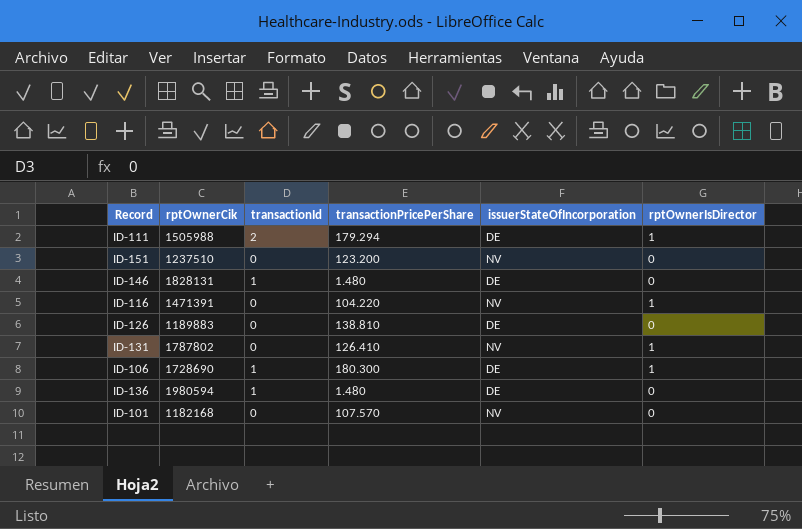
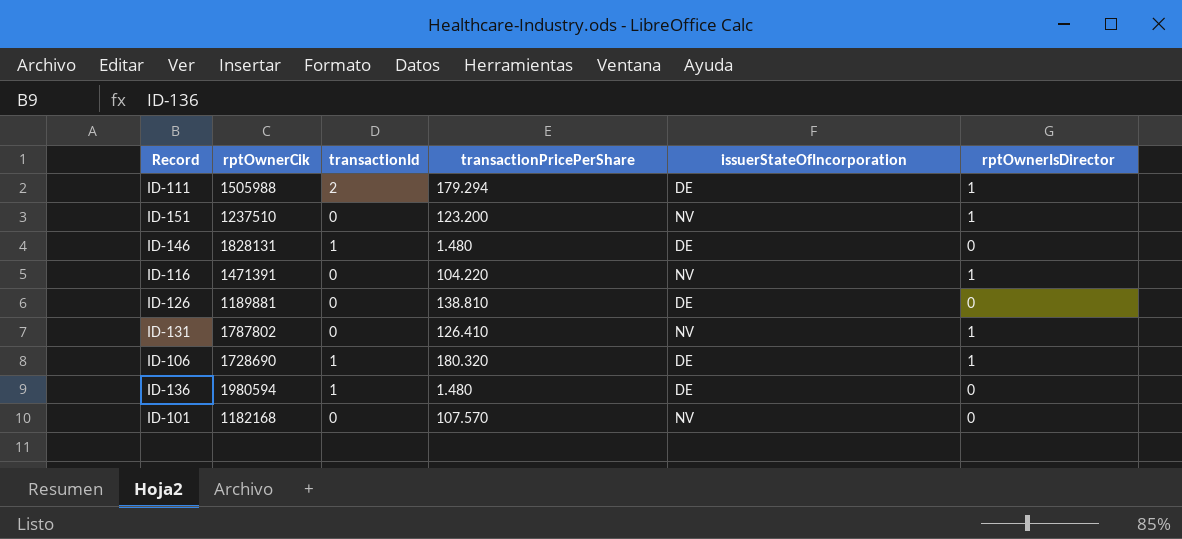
ID-151 | rptOwnerIsDirector: 0 -> 1
ID-126 | rptOwnerCik: 1189883 -> 1189881
ID-106 | transactionPricePerShare: 180.300 -> 180.320

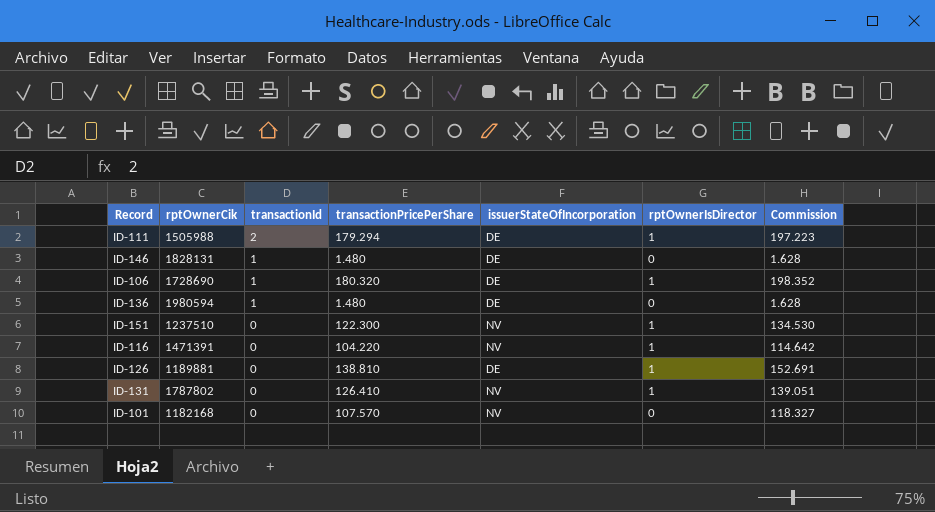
row order: none -> transactionId descending
column Commission | formula: none -> [transactionPricePerShare] * 1.1
ID-151 | transactionPricePerShare: 123.200 -> 122.300
ID-126 | rptOwnerIsDirector: 0 -> 1

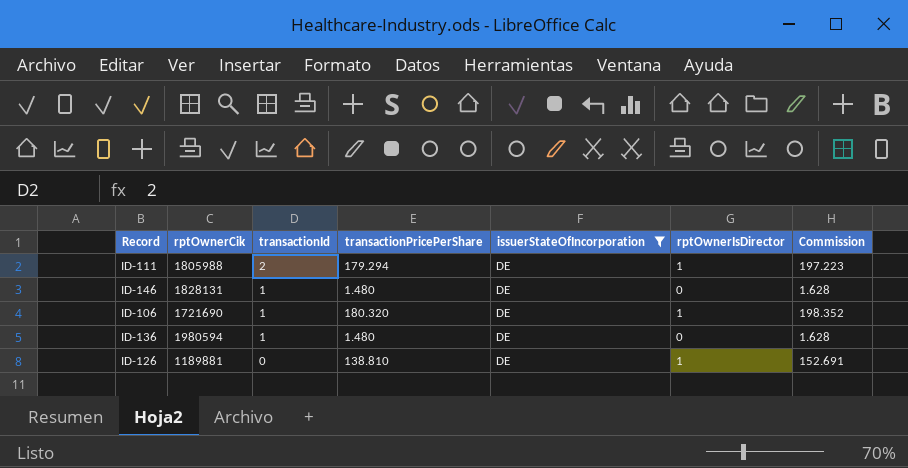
filter: none -> issuerStateOfIncorporation = DE
ID-111 | rptOwnerCik: 1505988 -> 1805988
ID-106 | rptOwnerCik: 1728690 -> 1721690

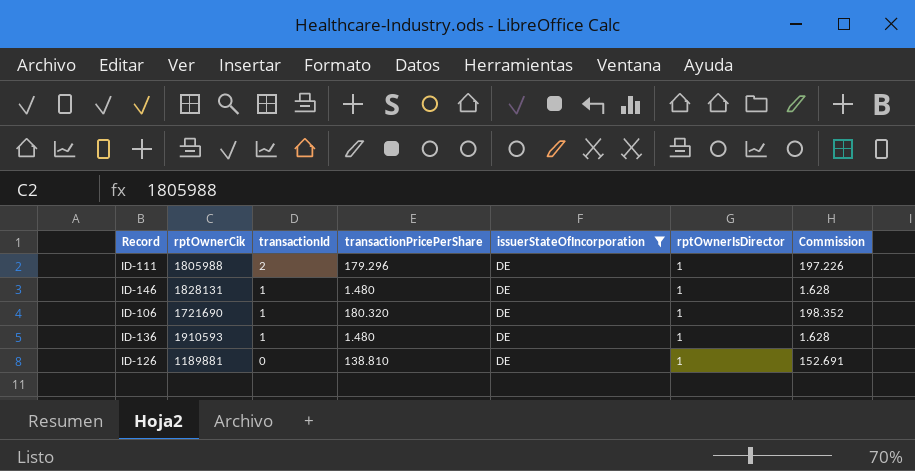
ID-111 | transactionPricePerShare: 179.294 -> 179.296
ID-111 | Commission: 197.223 -> 197.226
ID-146 | rptOwnerIsDirector: 0 -> 1
ID-136 | rptOwnerCik: 1980594 -> 1910593
ID-136 | rptOwnerIsDirector: 0 -> 1

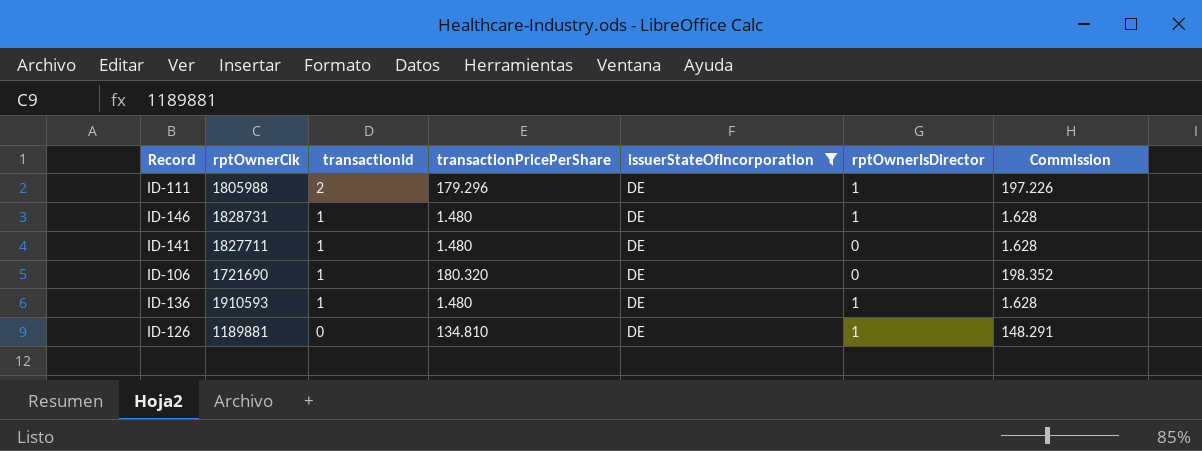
ID-146 | rptOwnerCik: 1828131 -> 1828731
row ID-141: none -> 1827711 | 1 | 1.480 | DE | 0 | 1.628
ID-106 | rptOwnerIsDirector: 1 -> 0
ID-126 | transactionPricePerShare: 138.810 -> 134.810
ID-126 | Commission: 152.691 -> 148.291

